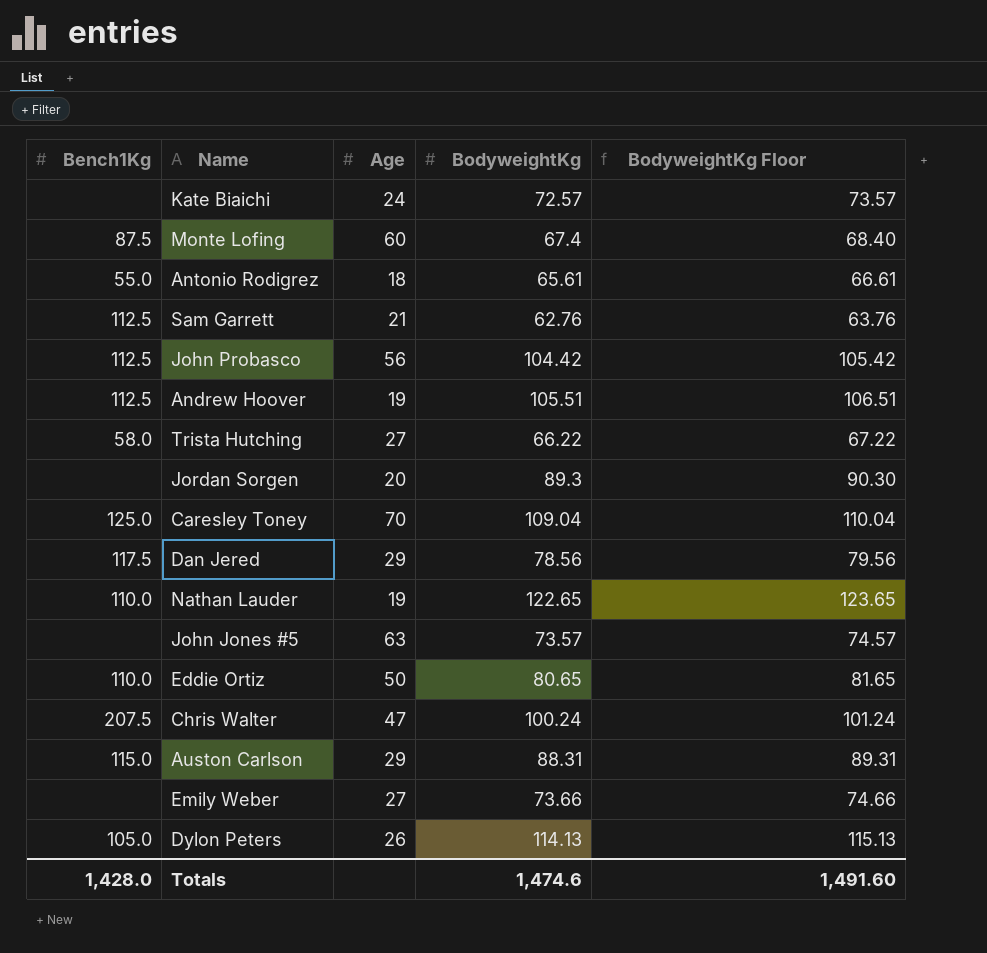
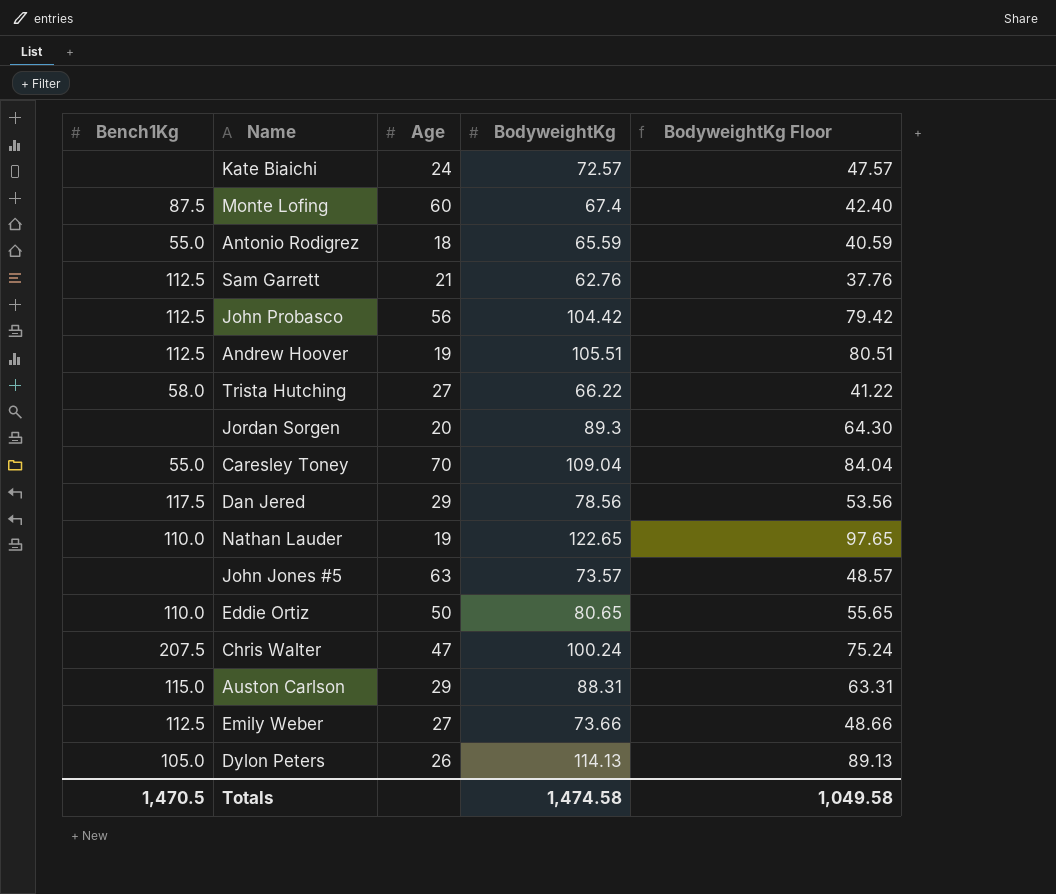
column BodyweightKg Floor | formula: [BodyweightKg] + 1 -> [BodyweightKg] - 25
Antonio Rodigrez | BodyweightKg: 65.61 -> 65.59
Caresley Toney | Bench1Kg: 125.0 -> 55.0
Emily Weber | Bench1Kg: none -> 112.5
Totals | Bench1Kg: 1,428.0 -> 1,470.5
Totals | BodyweightKg: 1,474.6 -> 1,474.58
Totals | BodyweightKg Floor: 1,491.60 -> 1,049.58

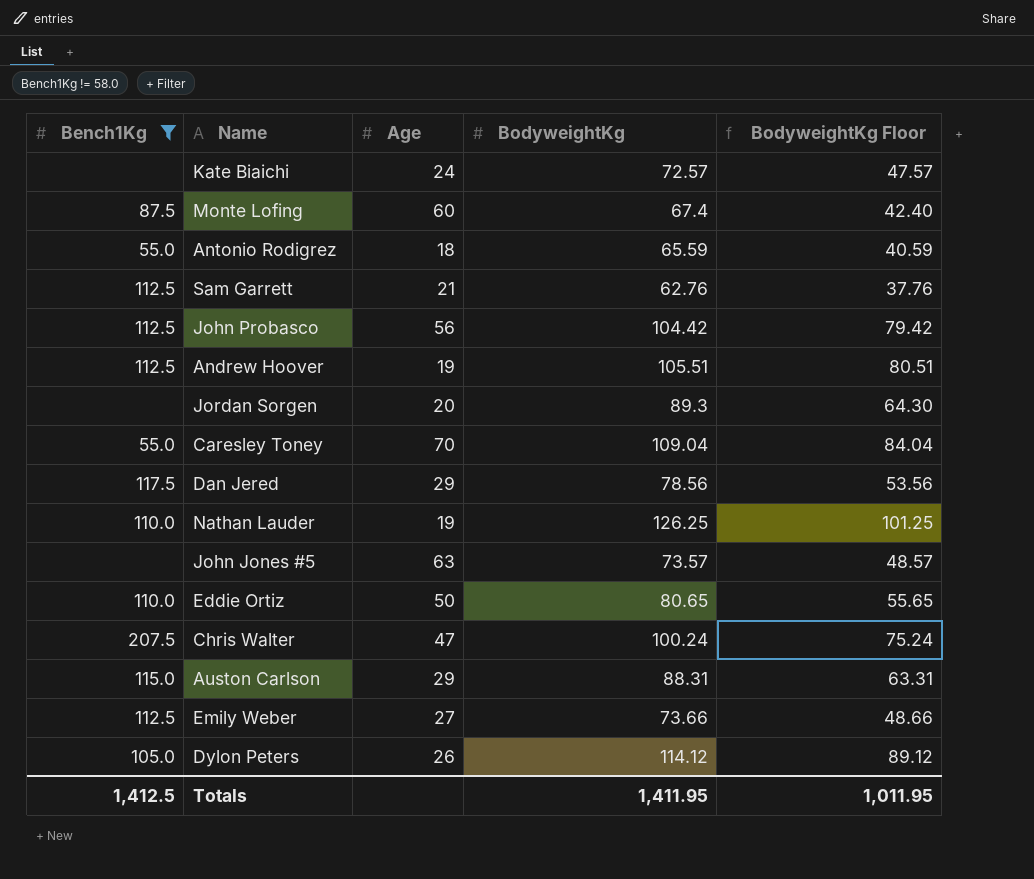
filter: none -> Bench1Kg != 58.0
Nathan Lauder | BodyweightKg: 122.65 -> 126.25
Nathan Lauder | BodyweightKg Floor: 97.65 -> 101.25
Dylon Peters | BodyweightKg: 114.13 -> 114.12
Dylon Peters | BodyweightKg Floor: 89.13 -> 89.12
Totals | Bench1Kg: 1,470.5 -> 1,412.5
Totals | BodyweightKg: 1,474.58 -> 1,411.95
Totals | BodyweightKg Floor: 1,049.58 -> 1,011.95

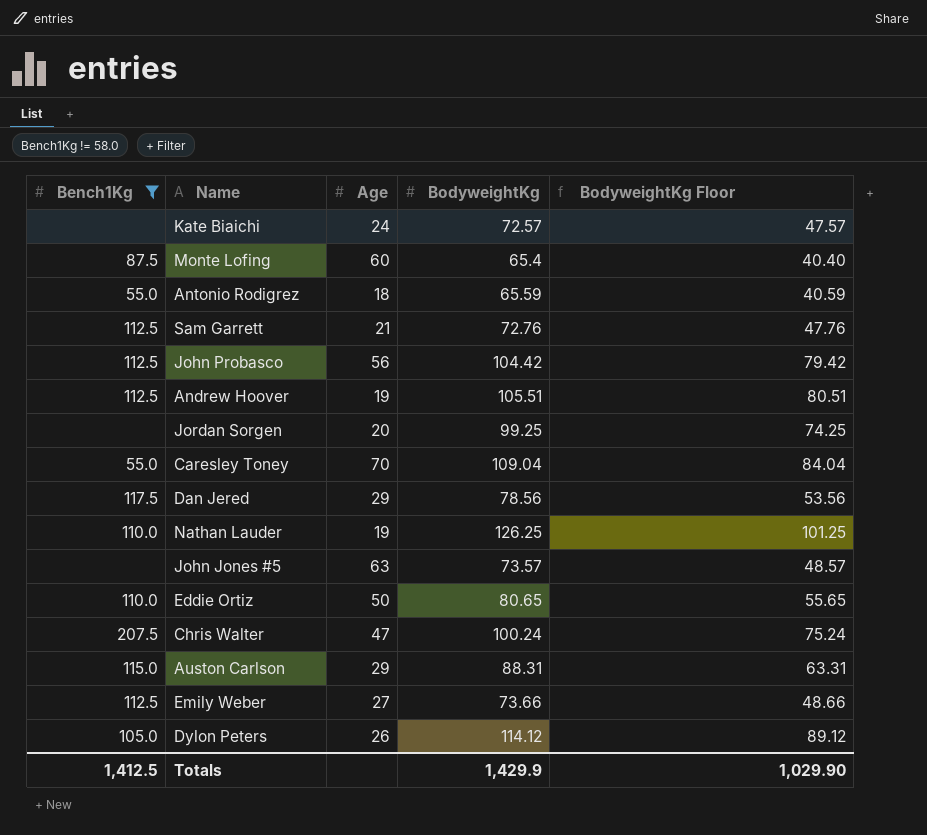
Monte Lofing | BodyweightKg: 67.4 -> 65.4
Monte Lofing | BodyweightKg Floor: 42.40 -> 40.40
Sam Garrett | BodyweightKg: 62.76 -> 72.76
Sam Garrett | BodyweightKg Floor: 37.76 -> 47.76
Jordan Sorgen | BodyweightKg: 89.3 -> 99.25
Jordan Sorgen | BodyweightKg Floor: 64.30 -> 74.25
Totals | BodyweightKg: 1,411.95 -> 1,429.9
Totals | BodyweightKg Floor: 1,011.95 -> 1,029.90

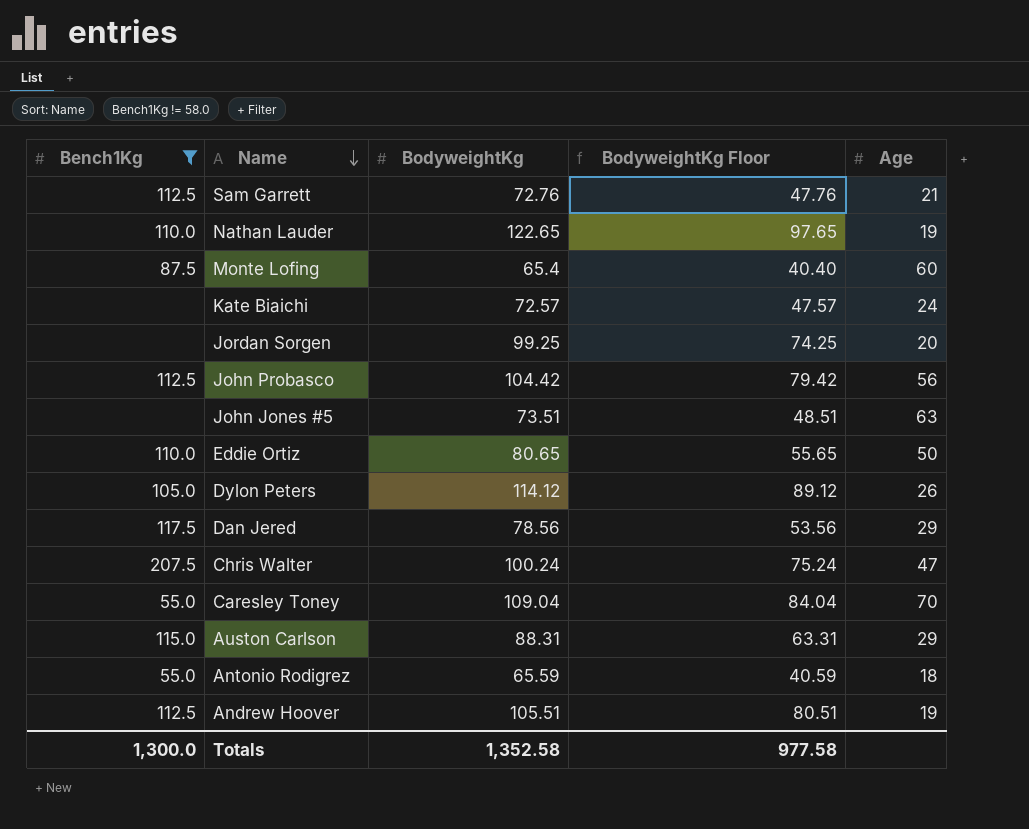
row order: none -> Name descending
column Age | position: 3 -> 5
row Emily Weber: 112.5 | 27 | 73.66 | 48.66 -> none
Nathan Lauder | BodyweightKg: 126.25 -> 122.65
Nathan Lauder | BodyweightKg Floor: 101.25 -> 97.65
John Jones #5 | BodyweightKg: 73.57 -> 73.51
John Jones #5 | BodyweightKg Floor: 48.57 -> 48.51
Totals | Bench1Kg: 1,412.5 -> 1,300.0
Totals | BodyweightKg: 1,429.9 -> 1,352.58
Totals | BodyweightKg Floor: 1,029.90 -> 977.58

